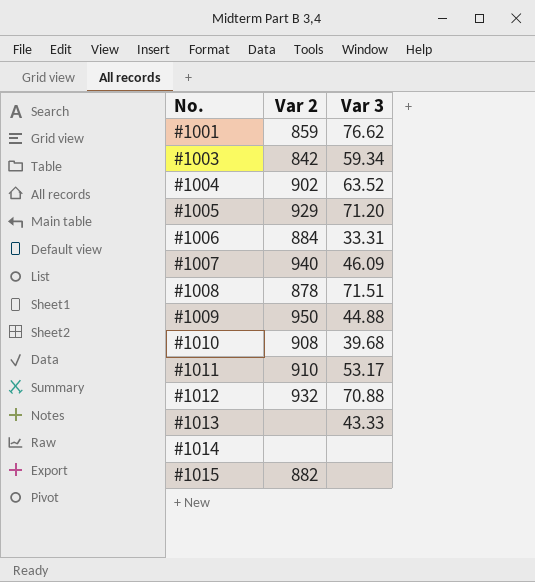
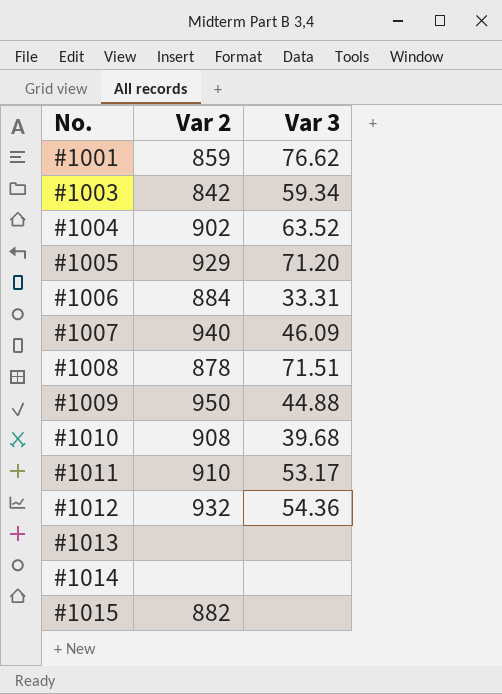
#1012 | Var 3: 70.88 -> 54.36
#1013 | Var 3: 43.33 -> none

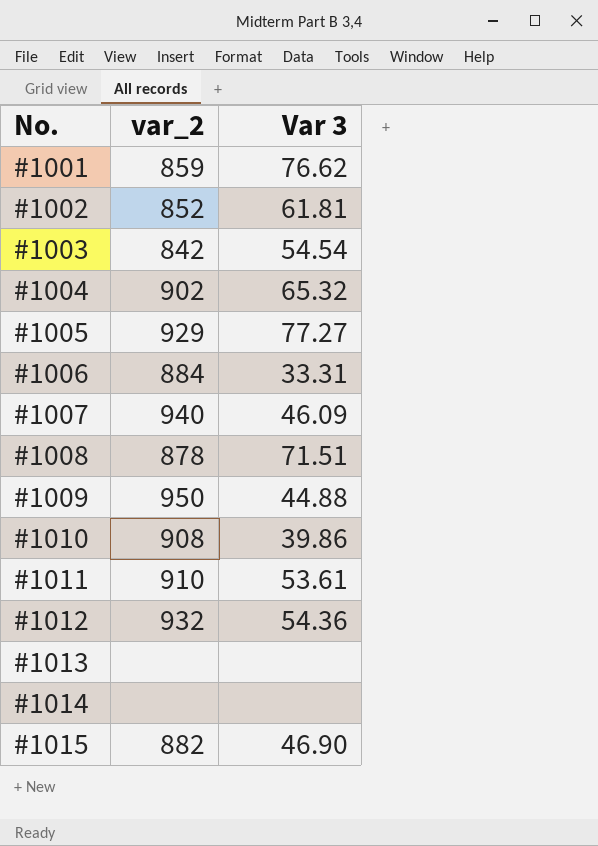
column name: Var 2 -> var_2
row #1002: none -> 852 | 61.81
#1003 | Var 3: 59.34 -> 54.54
#1004 | Var 3: 63.52 -> 65.32
#1005 | Var 3: 71.20 -> 77.27
#1010 | Var 3: 39.68 -> 39.86
#1011 | Var 3: 53.17 -> 53.61
#1015 | Var 3: none -> 46.90

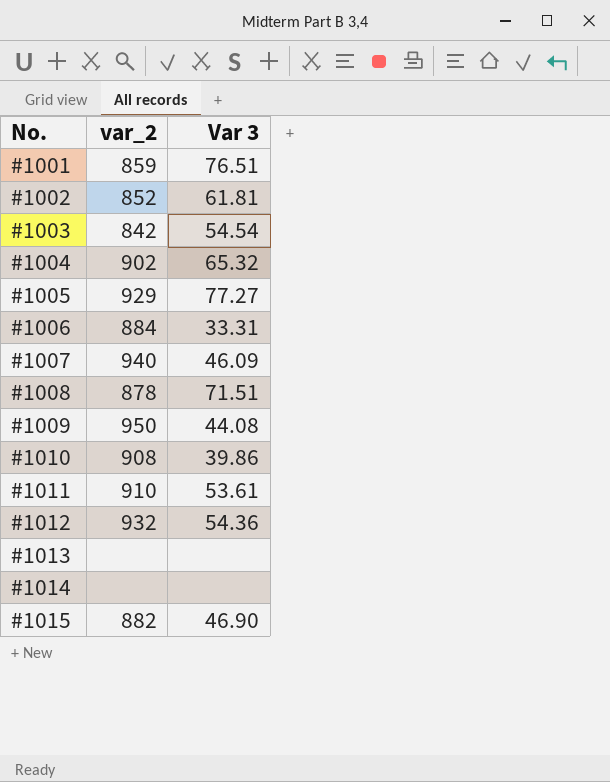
#1001 | Var 3: 76.62 -> 76.51
#1009 | Var 3: 44.88 -> 44.08

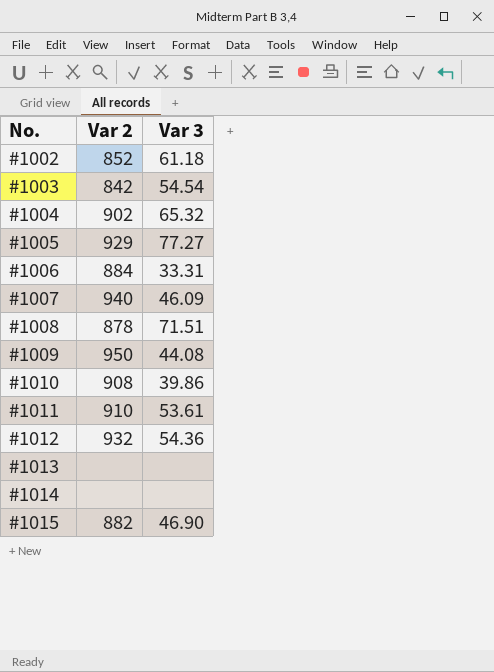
column name: var_2 -> Var 2
row #1001: 859 | 76.51 -> none
#1002 | Var 3: 61.81 -> 61.18

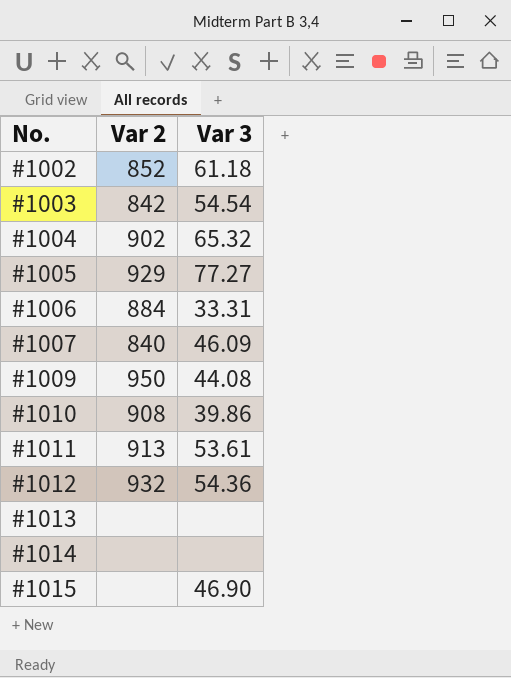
row #1008: 878 | 71.51 -> none
#1007 | Var 2: 940 -> 840
#1011 | Var 2: 910 -> 913
#1015 | Var 2: 882 -> none

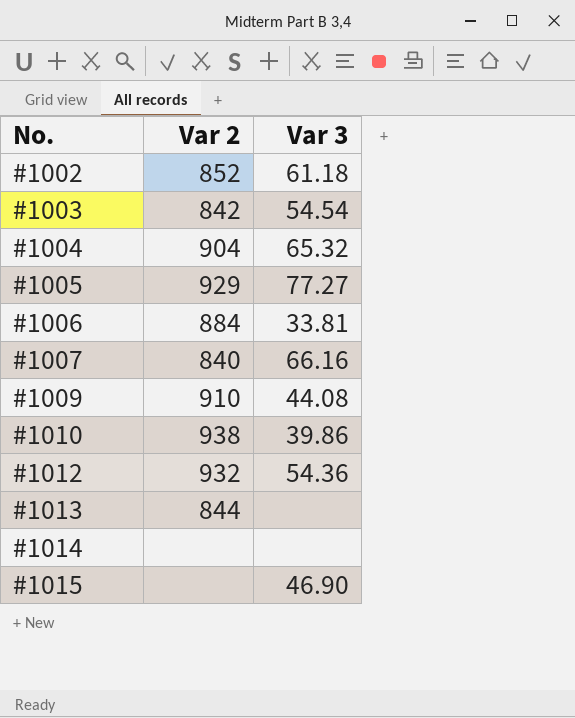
row #1011: 913 | 53.61 -> none
#1004 | Var 2: 902 -> 904
#1006 | Var 3: 33.31 -> 33.81
#1007 | Var 3: 46.09 -> 66.16
#1009 | Var 2: 950 -> 910
#1010 | Var 2: 908 -> 938
#1013 | Var 2: none -> 844

